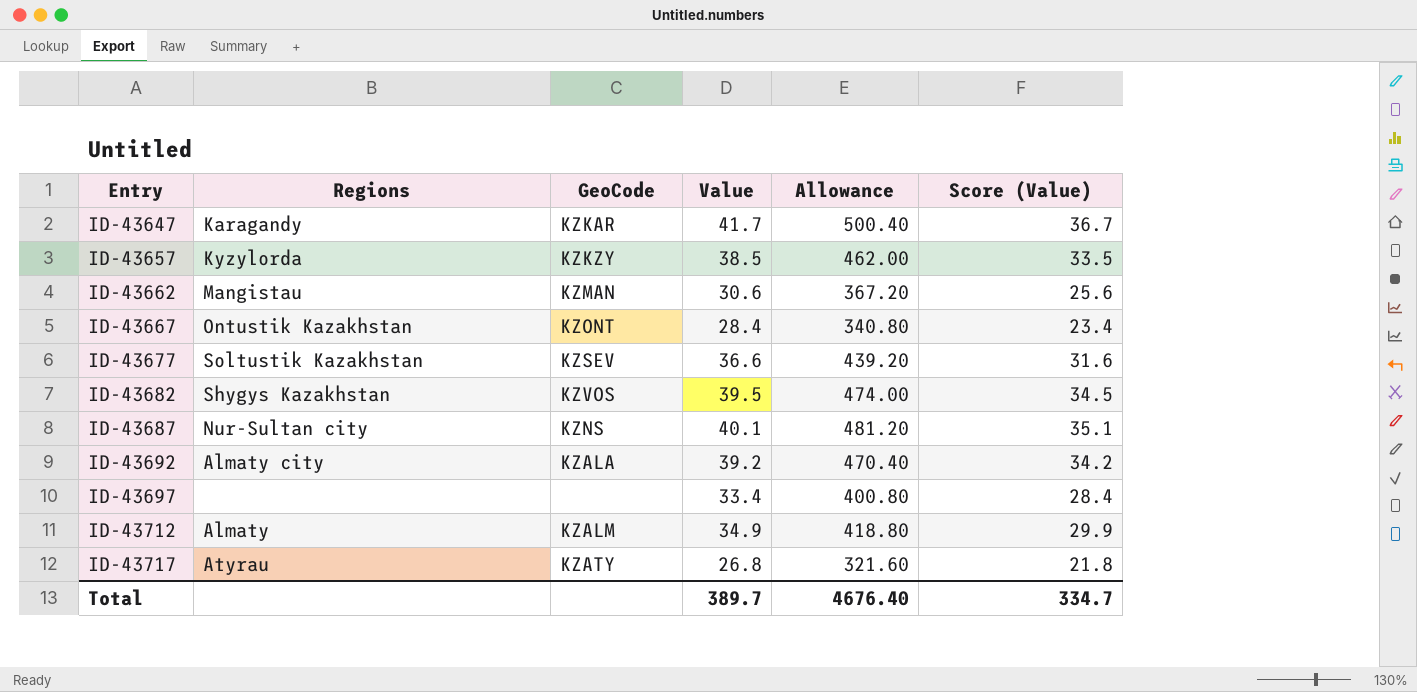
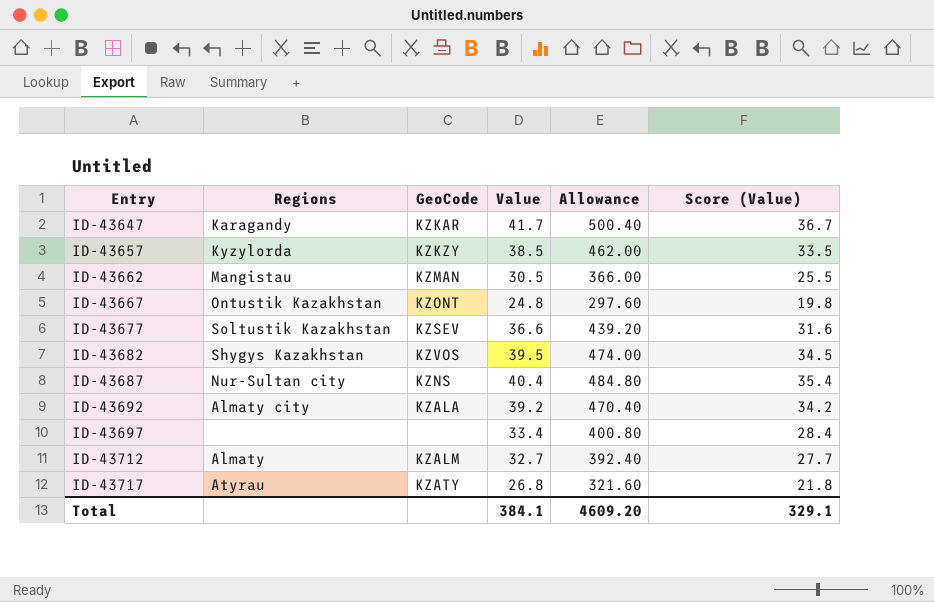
ID-43662 | Value: 30.6 -> 30.5
ID-43662 | Allowance: 367.20 -> 366.00
ID-43662 | Score (Value): 25.6 -> 25.5
ID-43667 | Value: 28.4 -> 24.8
ID-43667 | Allowance: 340.80 -> 297.60
ID-43667 | Score (Value): 23.4 -> 19.8
ID-43687 | Value: 40.1 -> 40.4
ID-43687 | Allowance: 481.20 -> 484.80
ID-43687 | Score (Value): 35.1 -> 35.4
ID-43712 | Value: 34.9 -> 32.7
ID-43712 | Allowance: 418.80 -> 392.40
ID-43712 | Score (Value): 29.9 -> 27.7
Total | Value: 389.7 -> 384.1
Total | Allowance: 4676.40 -> 4609.20
Total | Score (Value): 334.7 -> 329.1

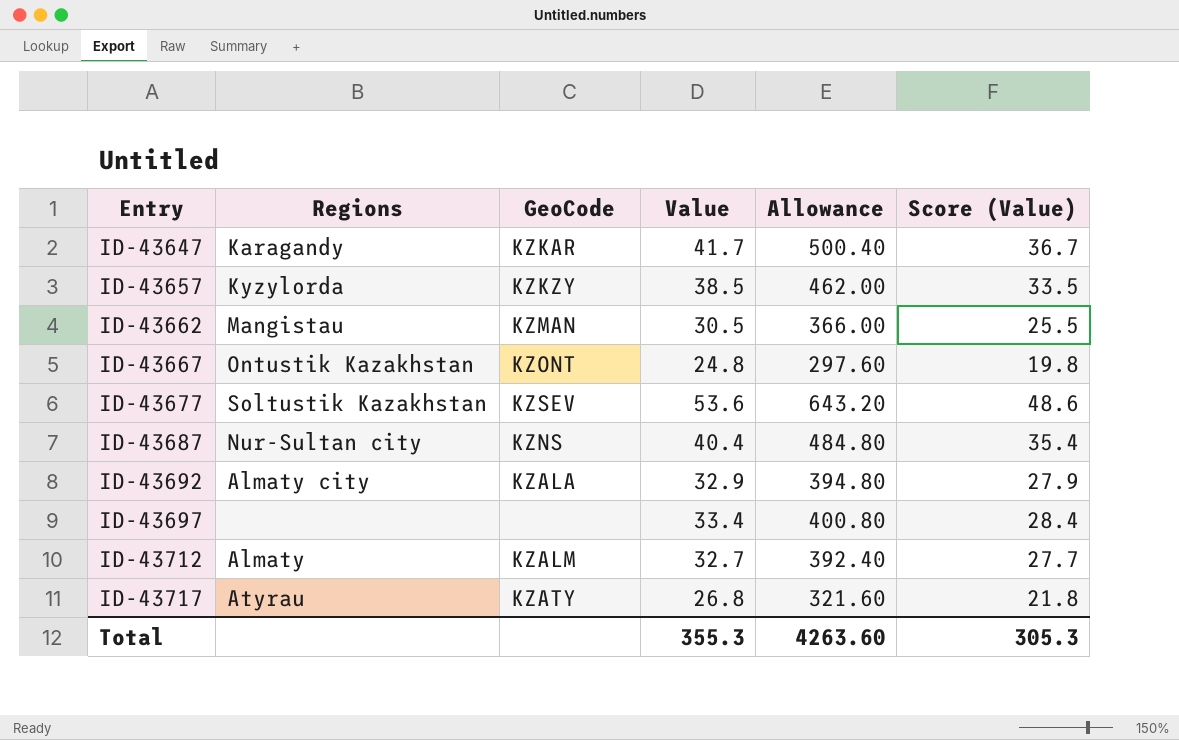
row ID-43682: Shygys Kazakhstan | KZVOS | 39.5 | 474.00 | 34.5 -> none
ID-43677 | Value: 36.6 -> 53.6
ID-43677 | Allowance: 439.20 -> 643.20
ID-43677 | Score (Value): 31.6 -> 48.6
ID-43692 | Value: 39.2 -> 32.9
ID-43692 | Allowance: 470.40 -> 394.80
ID-43692 | Score (Value): 34.2 -> 27.9
Total | Value: 384.1 -> 355.3
Total | Allowance: 4609.20 -> 4263.60
Total | Score (Value): 329.1 -> 305.3

